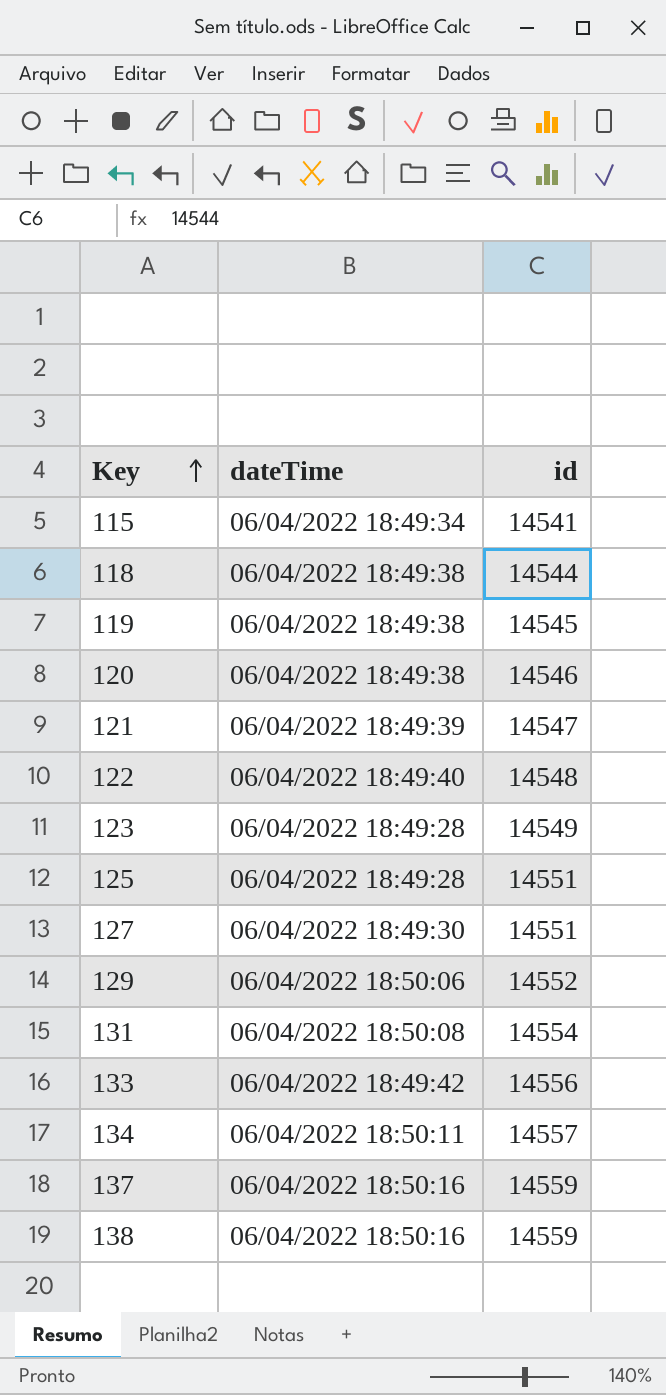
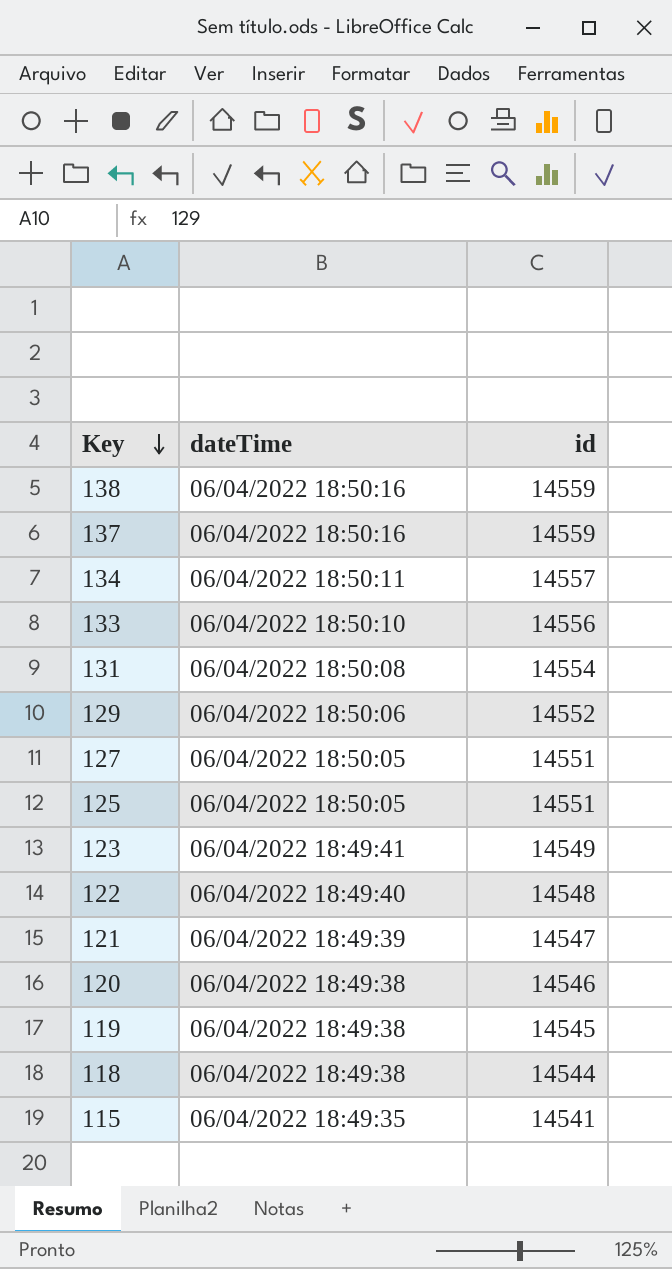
row order: Key ascending -> Key descending
133 | dateTime: 06/04/2022 18:49:42 -> 06/04/2022 18:50:10
127 | dateTime: 06/04/2022 18:49:30 -> 06/04/2022 18:50:05
125 | dateTime: 06/04/2022 18:49:28 -> 06/04/2022 18:50:05
123 | dateTime: 06/04/2022 18:49:28 -> 06/04/2022 18:49:41
115 | dateTime: 06/04/2022 18:49:34 -> 06/04/2022 18:49:35

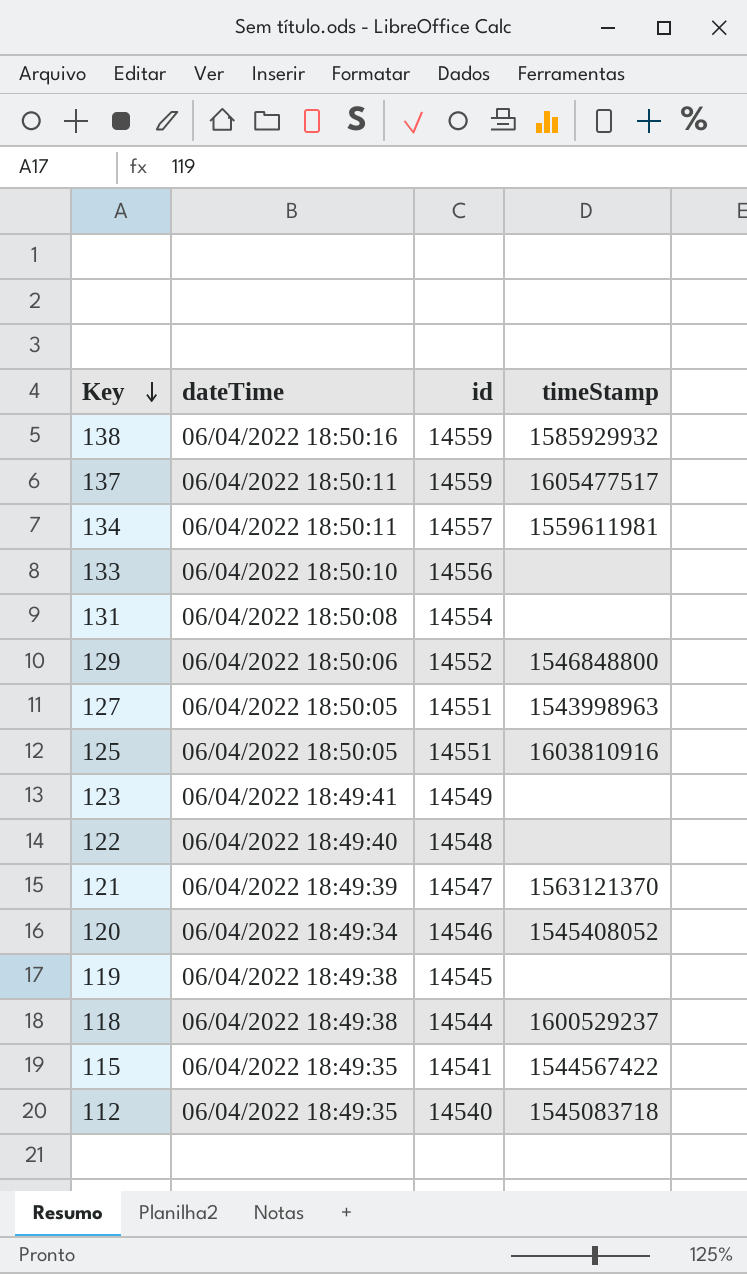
column timeStamp | position: none -> 4
137 | dateTime: 06/04/2022 18:50:16 -> 06/04/2022 18:50:11
120 | dateTime: 06/04/2022 18:49:38 -> 06/04/2022 18:49:34
row 112: none -> 06/04/2022 18:49:35 | 14540 | 1545083718

